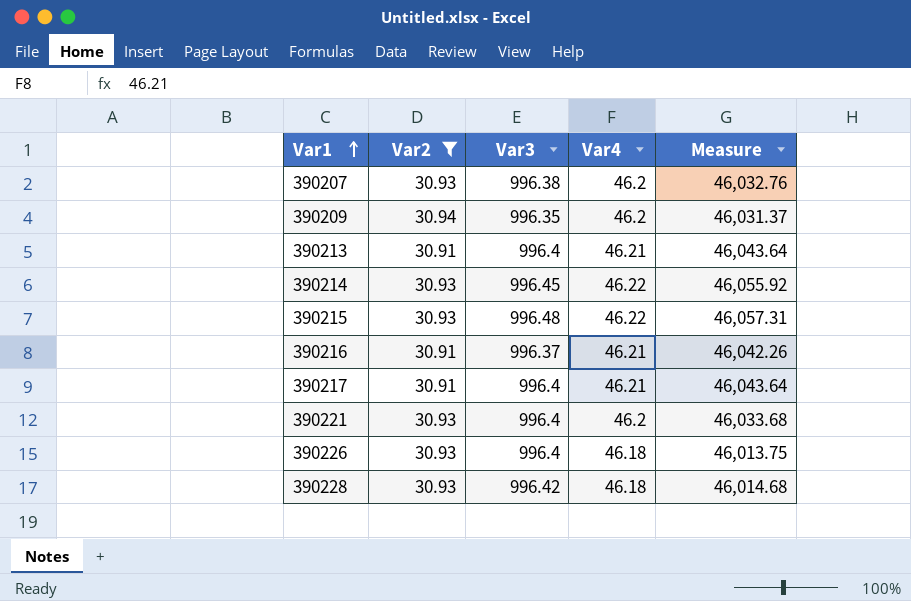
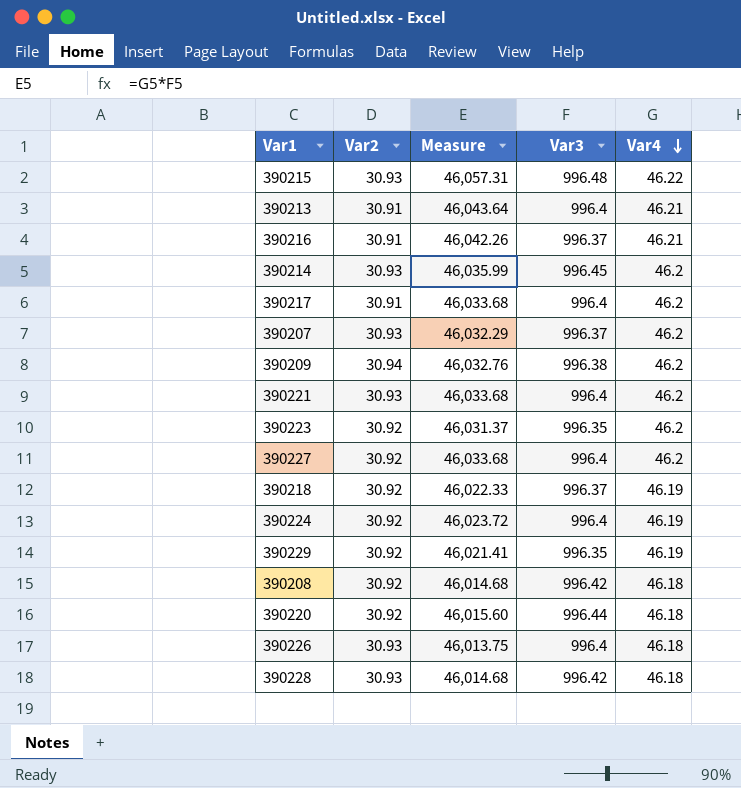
filter: Var2 != 30.92 -> none
row order: Var1 ascending -> Var4 descending
column Measure | position: 5 -> 3
390214 | Measure: 46,055.92 -> 46,035.99
390214 | Var4: 46.22 -> 46.2
390217 | Measure: 46,043.64 -> 46,033.68
390217 | Var4: 46.21 -> 46.2
390207 | Measure: 46,032.76 -> 46,032.29
390207 | Var3: 996.38 -> 996.37
390209 | Measure: 46,031.37 -> 46,032.76
390209 | Var3: 996.35 -> 996.38

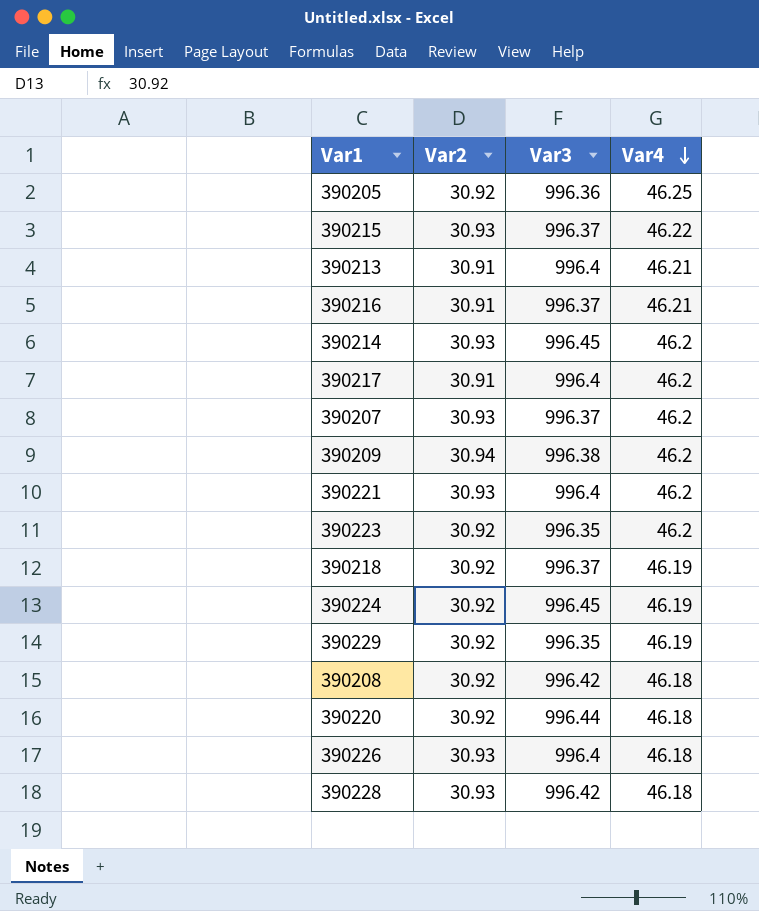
column Measure | formula: [Var3] * [Var4] -> none
row 390227: 30.92 | 46,033.68 | 996.4 | 46.2 -> none
row 390205: none -> 30.92 | 996.36 | 46.25
390215 | Var3: 996.48 -> 996.37
390224 | Var3: 996.4 -> 996.45

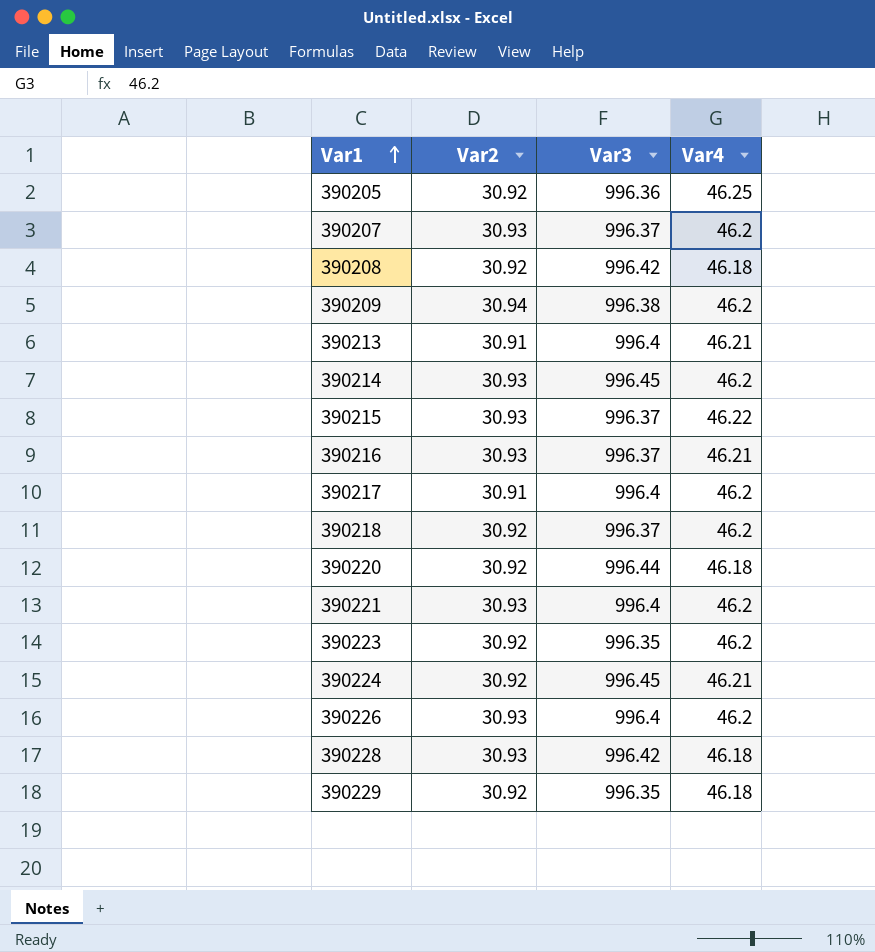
row order: Var4 descending -> Var1 ascending
390216 | Var2: 30.91 -> 30.93
390218 | Var4: 46.19 -> 46.2
390224 | Var4: 46.19 -> 46.21
390226 | Var4: 46.18 -> 46.2
390229 | Var4: 46.19 -> 46.18

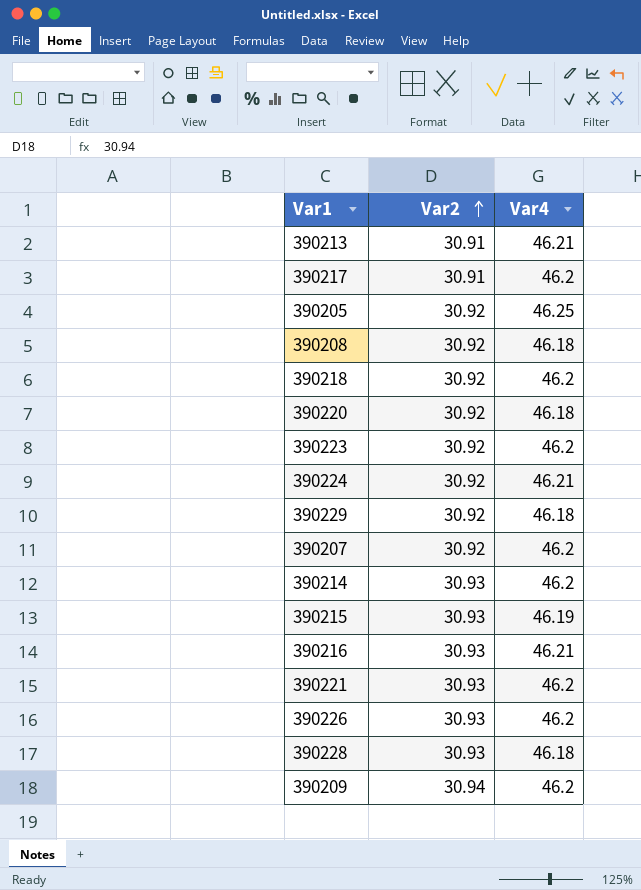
row order: Var1 ascending -> Var2 ascending
column Var3 | position: 3 -> none
390207 | Var2: 30.93 -> 30.92
390215 | Var4: 46.22 -> 46.19

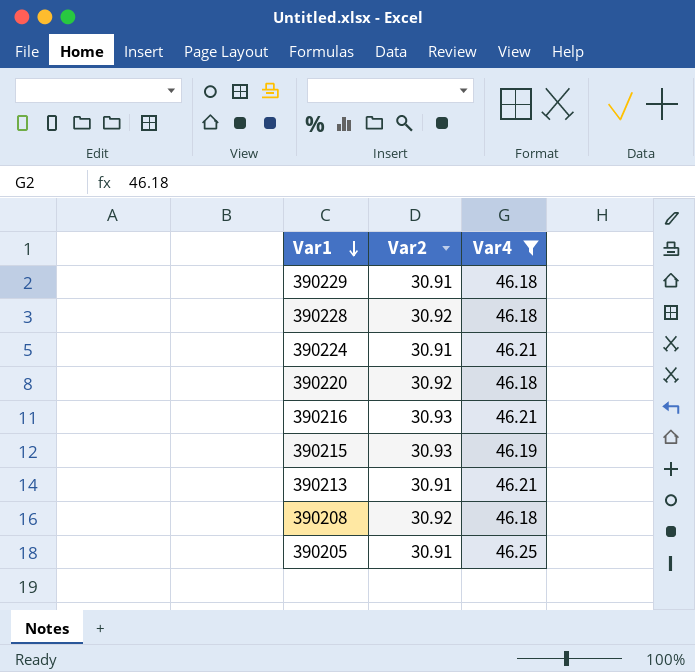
filter: none -> Var4 != 46.2
row order: Var2 ascending -> Var1 descending
390229 | Var2: 30.92 -> 30.91
390228 | Var2: 30.93 -> 30.92
390224 | Var2: 30.92 -> 30.91
390205 | Var2: 30.92 -> 30.91

